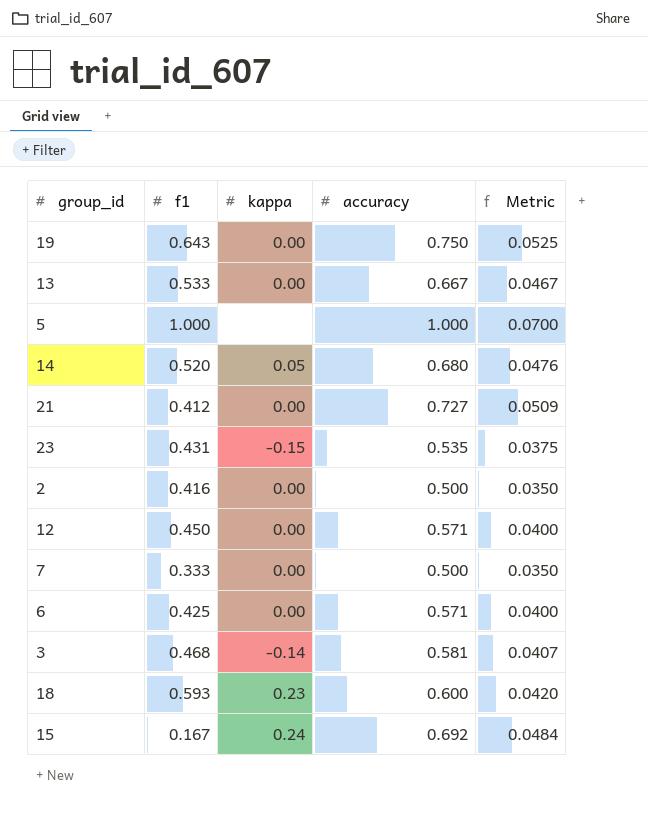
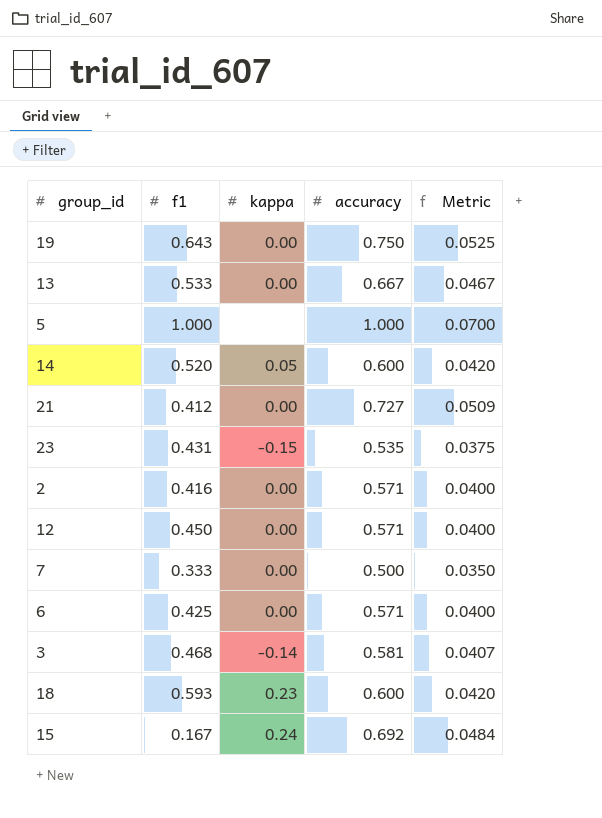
14 | accuracy: 0.680 -> 0.600
14 | Metric: 0.0476 -> 0.0420
2 | accuracy: 0.500 -> 0.571
2 | Metric: 0.0350 -> 0.0400

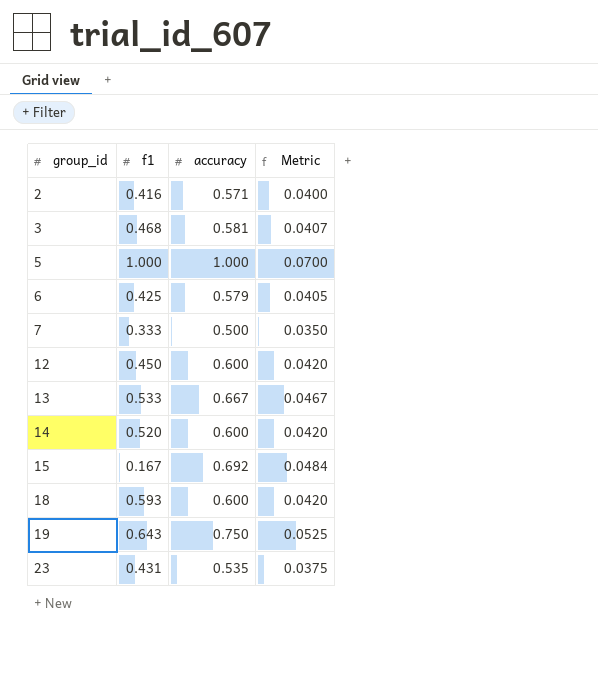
row order: none -> group_id ascending
column kappa | position: 3 -> none
row 21: 0.412 | 0.00 | 0.727 | 0.0509 -> none
6 | accuracy: 0.571 -> 0.579
6 | Metric: 0.0400 -> 0.0405
12 | accuracy: 0.571 -> 0.600
12 | Metric: 0.0400 -> 0.0420

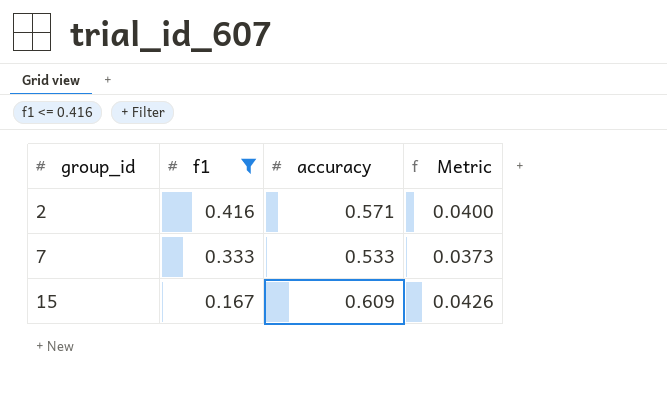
filter: none -> f1 <= 0.416
7 | accuracy: 0.500 -> 0.533
7 | Metric: 0.0350 -> 0.0373
15 | accuracy: 0.692 -> 0.609
15 | Metric: 0.0484 -> 0.0426

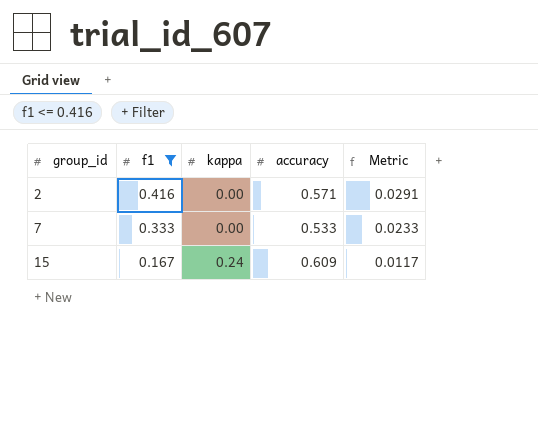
column kappa | position: none -> 3
column Metric | formula: [accuracy] * 0.07 -> [f1] * 0.07

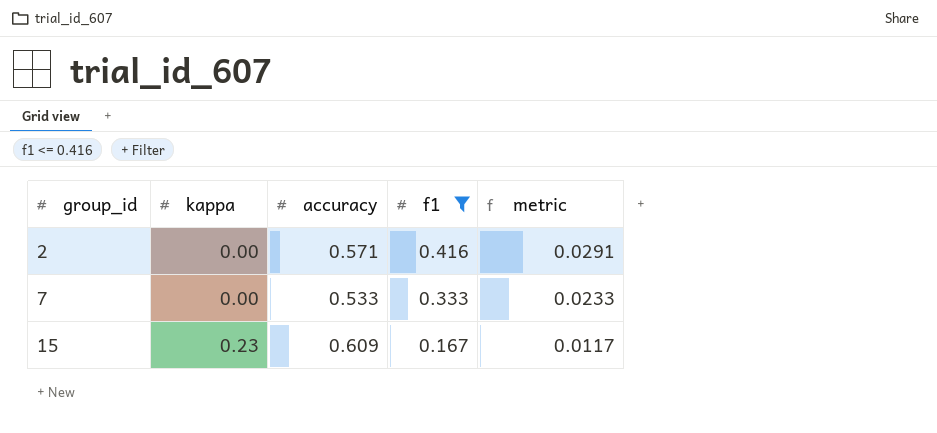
column f1 | position: 2 -> 4
column name: Metric -> metric
15 | kappa: 0.24 -> 0.23

